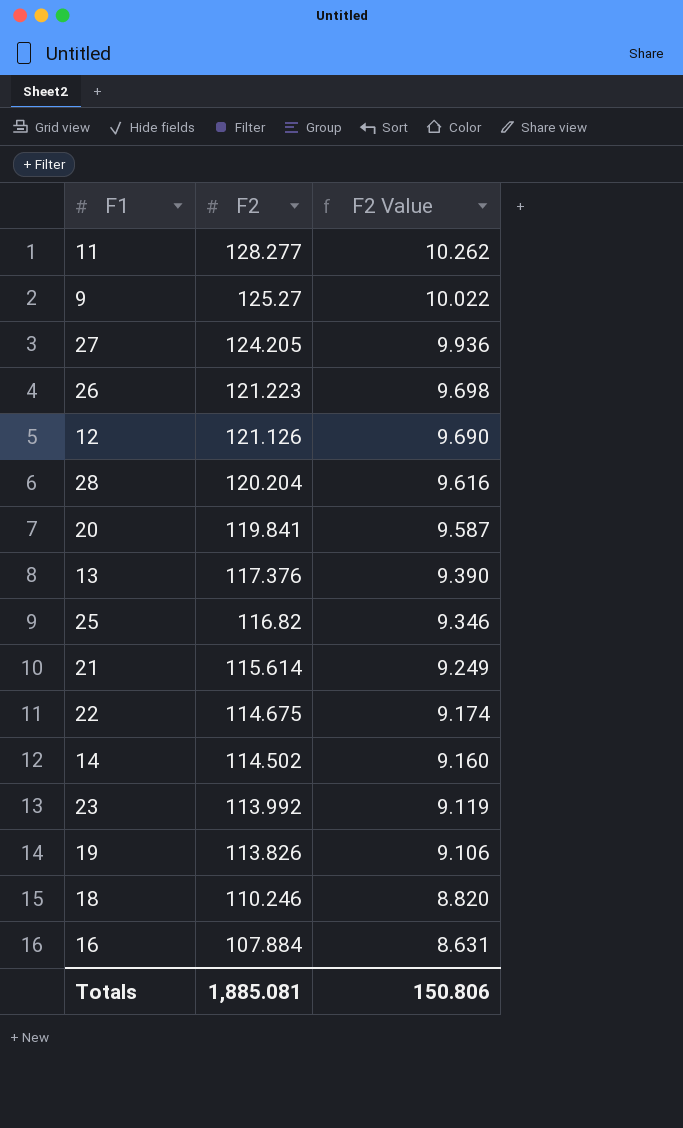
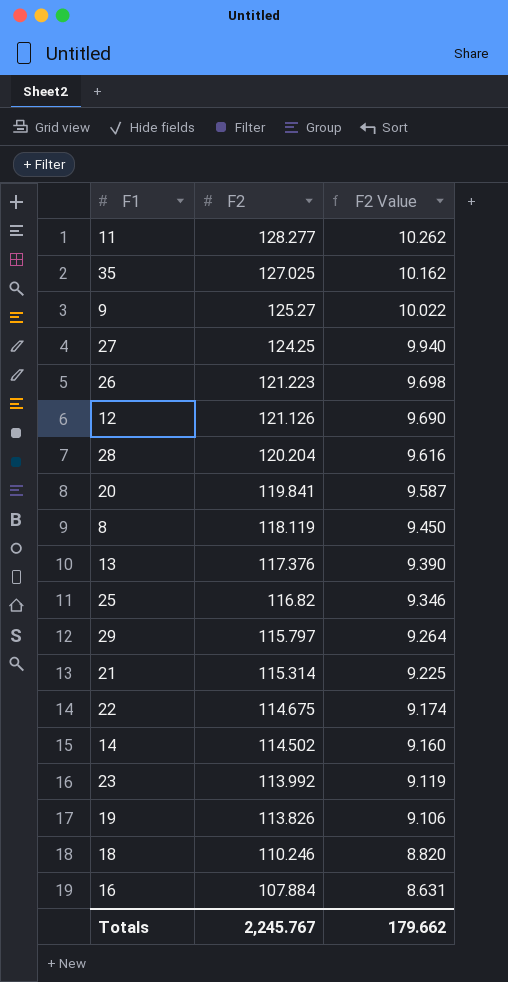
row 35: none -> 127.025 | 10.162
27 | F2: 124.205 -> 124.25
27 | F2 Value: 9.936 -> 9.940
row 8: none -> 118.119 | 9.450
row 29: none -> 115.797 | 9.264
21 | F2: 115.614 -> 115.314
21 | F2 Value: 9.249 -> 9.225
Totals | F2: 1,885.081 -> 2,245.767
Totals | F2 Value: 150.806 -> 179.662

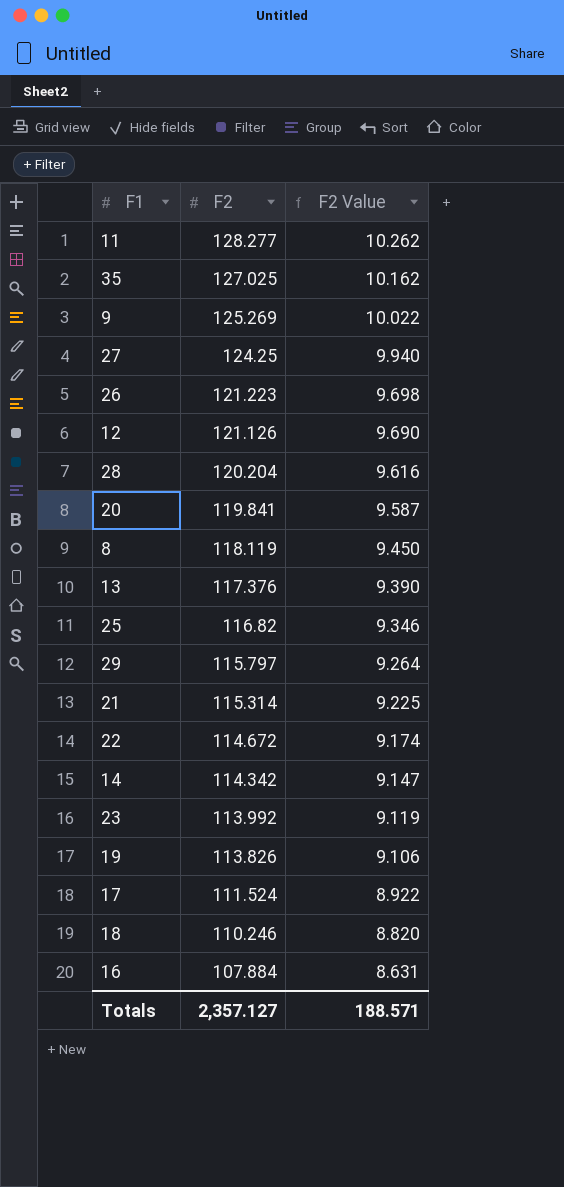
9 | F2: 125.27 -> 125.269
22 | F2: 114.675 -> 114.672
14 | F2: 114.502 -> 114.342
14 | F2 Value: 9.160 -> 9.147
row 17: none -> 111.524 | 8.922
Totals | F2: 2,245.767 -> 2,357.127
Totals | F2 Value: 179.662 -> 188.571

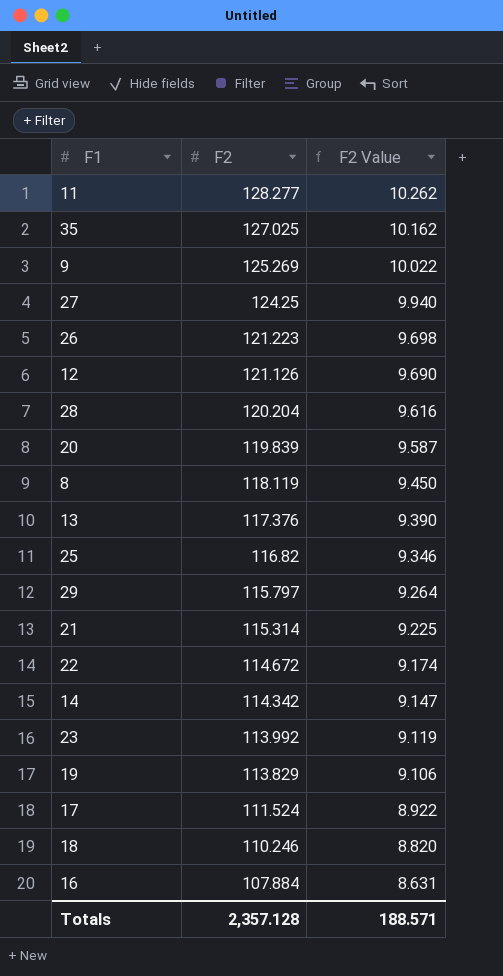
20 | F2: 119.841 -> 119.839
19 | F2: 113.826 -> 113.829
Totals | F2: 2,357.127 -> 2,357.128

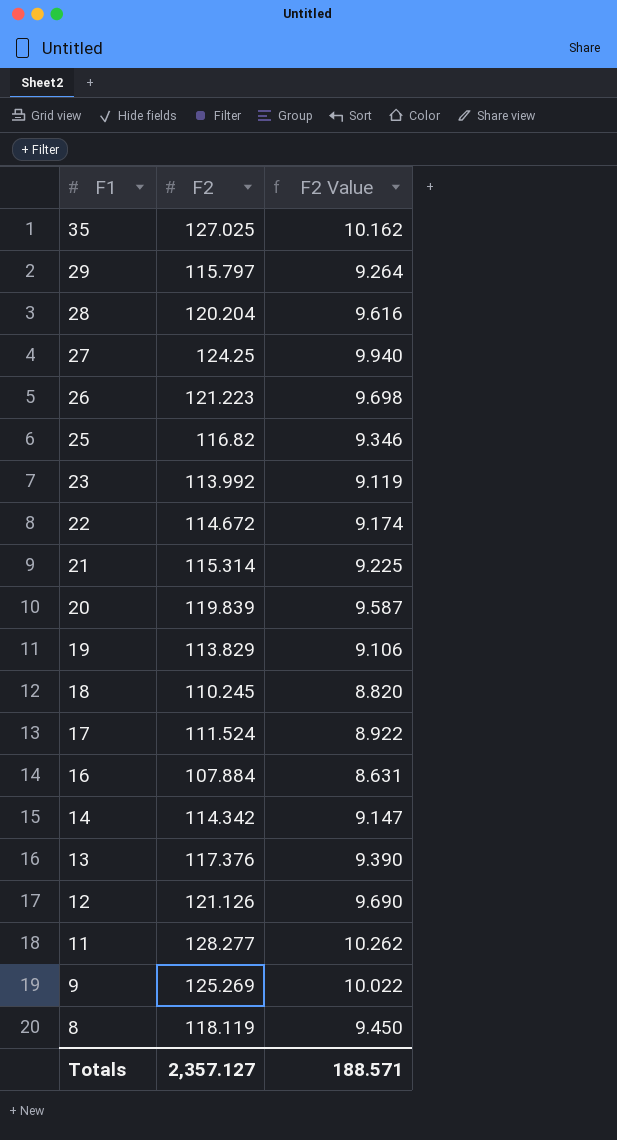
row order: F2 descending -> F1 descending
18 | F2: 110.246 -> 110.245
Totals | F2: 2,357.128 -> 2,357.127

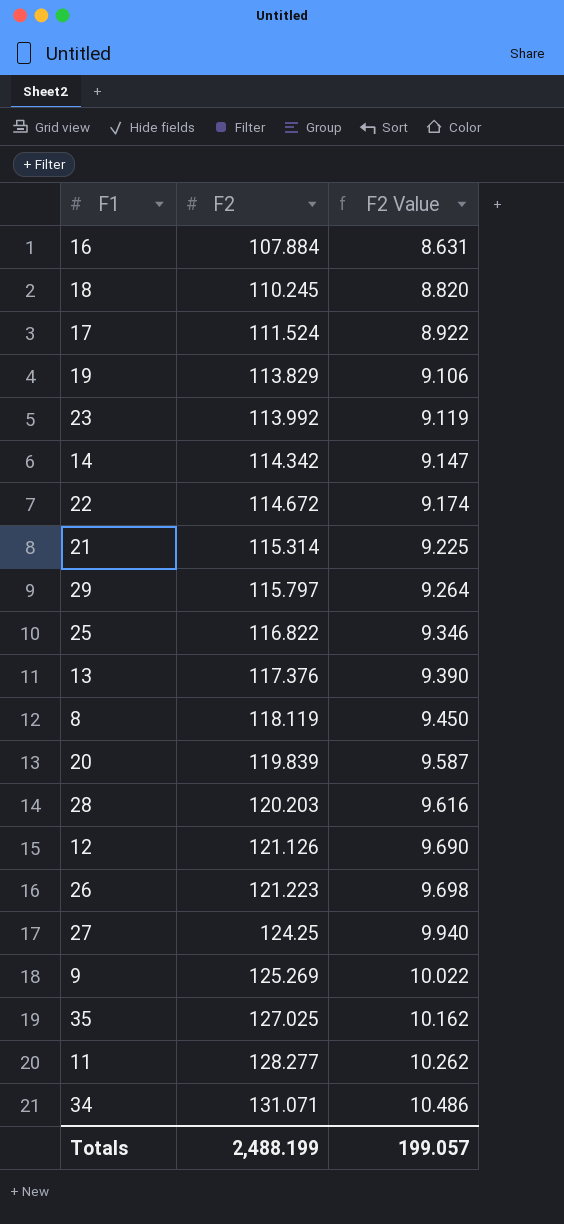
row order: F1 descending -> F2 ascending
25 | F2: 116.82 -> 116.822
28 | F2: 120.204 -> 120.203
row 34: none -> 131.071 | 10.486
Totals | F2: 2,357.127 -> 2,488.199
Totals | F2 Value: 188.571 -> 199.057

